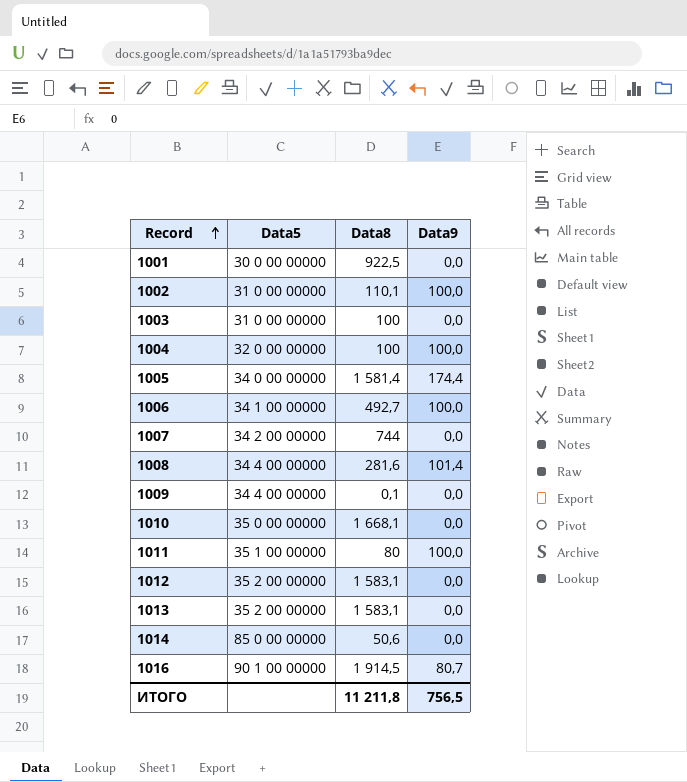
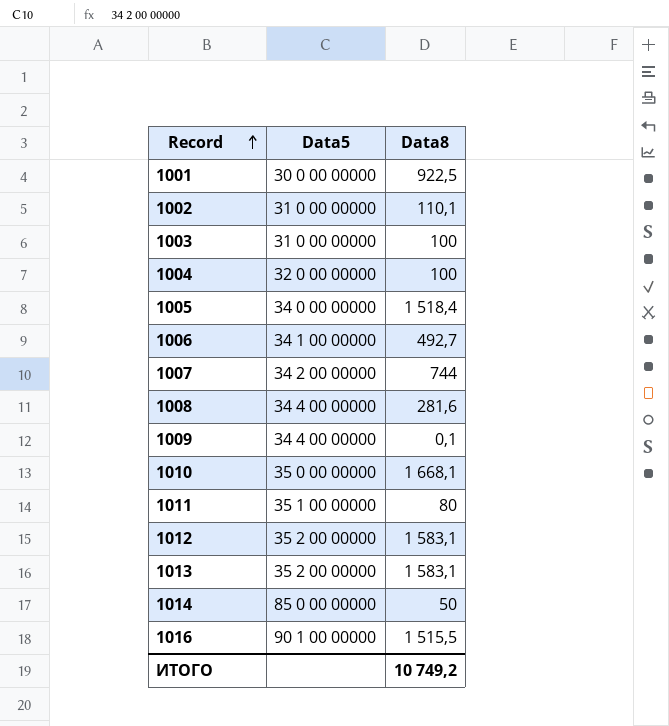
column Data9 | position: 4 -> none
1005 | Data8: 1 581,4 -> 1 518,4
1014 | Data8: 50,6 -> 50
1016 | Data8: 1 914,5 -> 1 515,5
ИТОГО | Data8: 11 211,8 -> 10 749,2

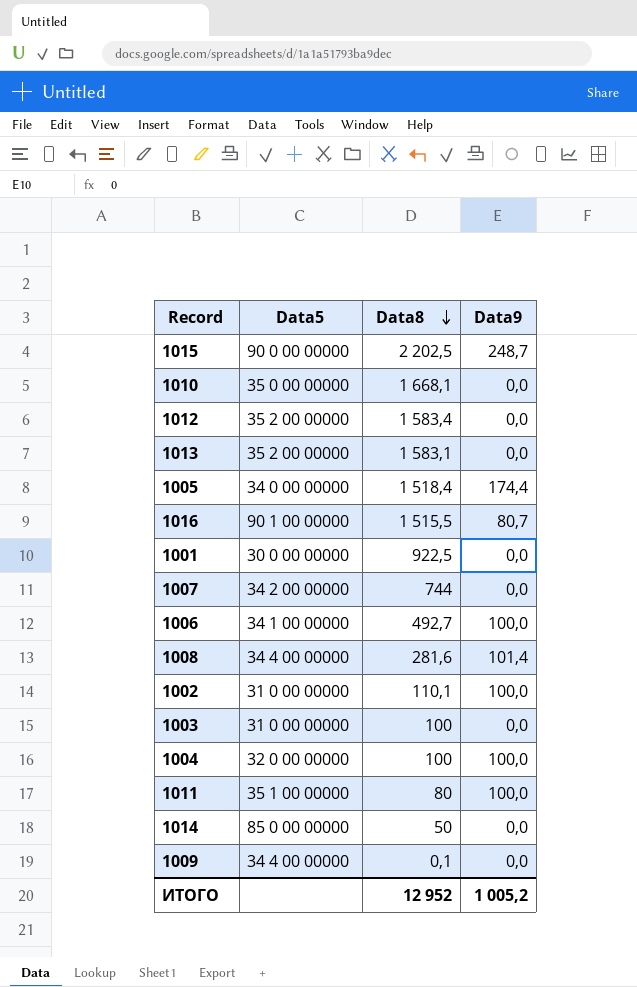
row order: Record ascending -> Data8 descending
column Data9 | position: none -> 4
row 1015: none -> 90 0 00 00000 | 2 202,5 | 248,7
1012 | Data8: 1 583,1 -> 1 583,4
ИТОГО | Data8: 10 749,2 -> 12 952

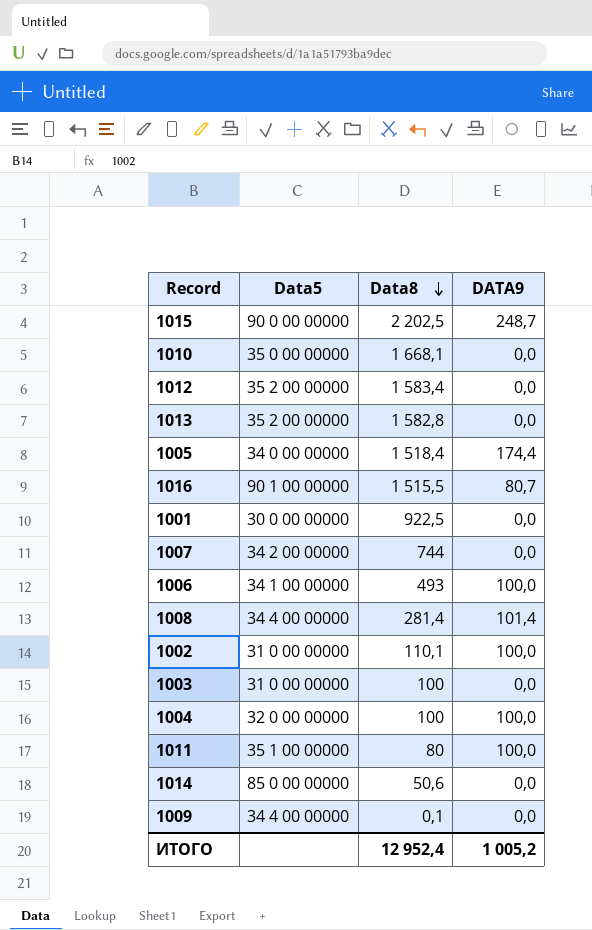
column name: Data9 -> DATA9
1013 | Data8: 1 583,1 -> 1 582,8
1006 | Data8: 492,7 -> 493
1008 | Data8: 281,6 -> 281,4
1014 | Data8: 50 -> 50,6
ИТОГО | Data8: 12 952 -> 12 952,4

